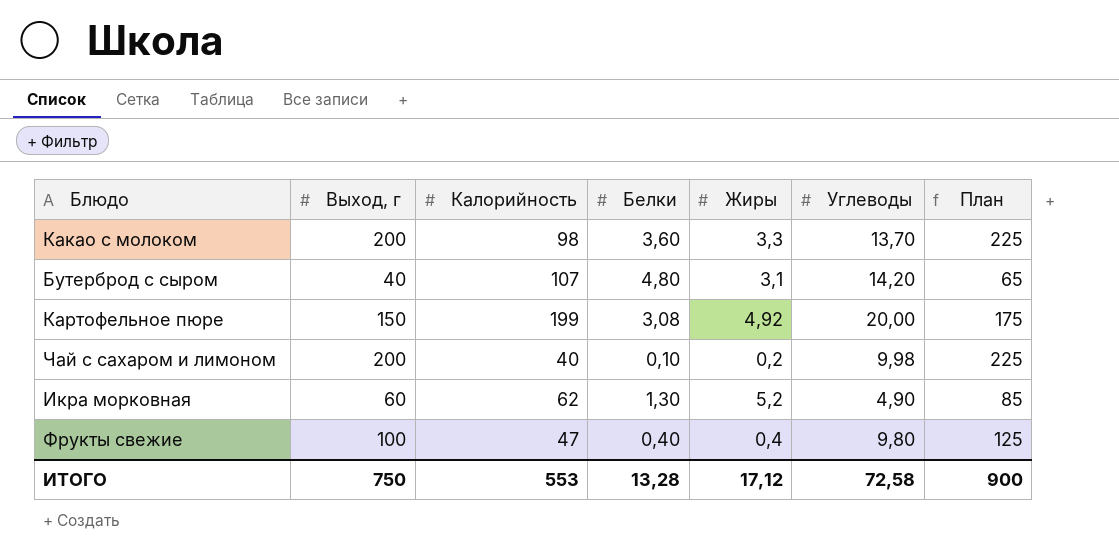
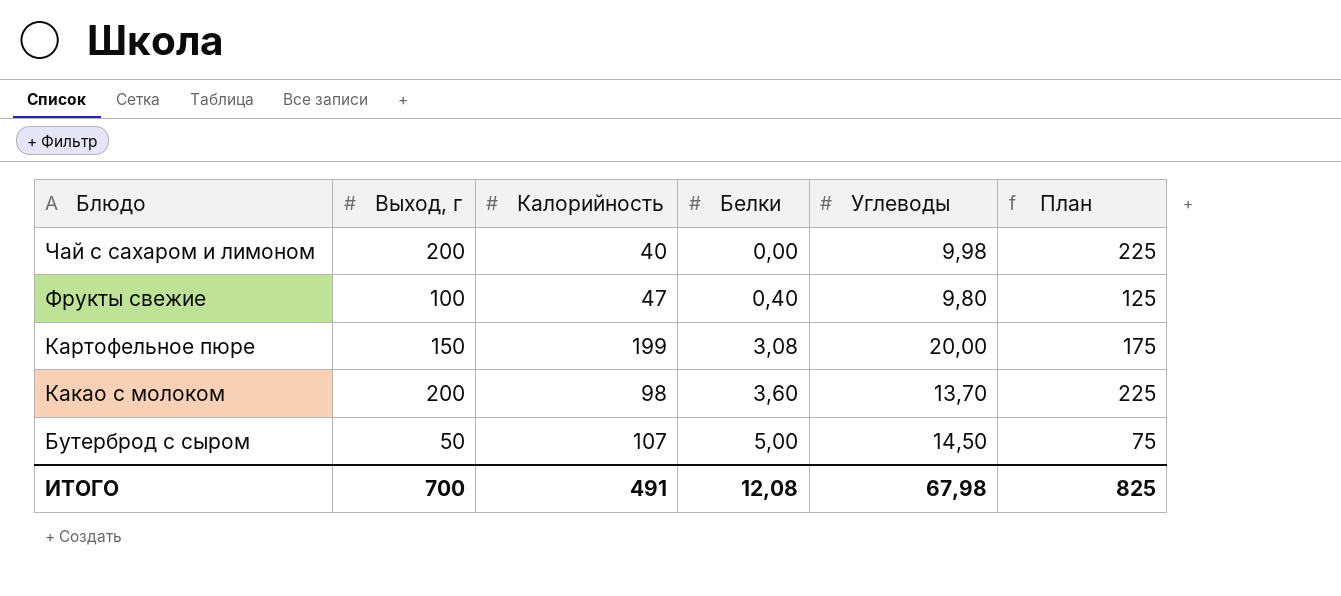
row order: none -> Блюдо descending
column Жиры | position: 5 -> none
row Икра морковная: 60 | 62 | 1,30 | 5,2 | 4,90 | 85 -> none
Чай с сахаром и лимоном | Белки: 0,10 -> 0,00
Бутерброд с сыром | Выход, г: 40 -> 50
Бутерброд с сыром | Белки: 4,80 -> 5,00
Бутерброд с сыром | Углеводы: 14,20 -> 14,50
Бутерброд с сыром | План: 65 -> 75
ИТОГО | Выход, г: 750 -> 700
ИТОГО | Калорийность: 553 -> 491
ИТОГО | Белки: 13,28 -> 12,08
ИТОГО | Углеводы: 72,58 -> 67,98
ИТОГО | План: 900 -> 825

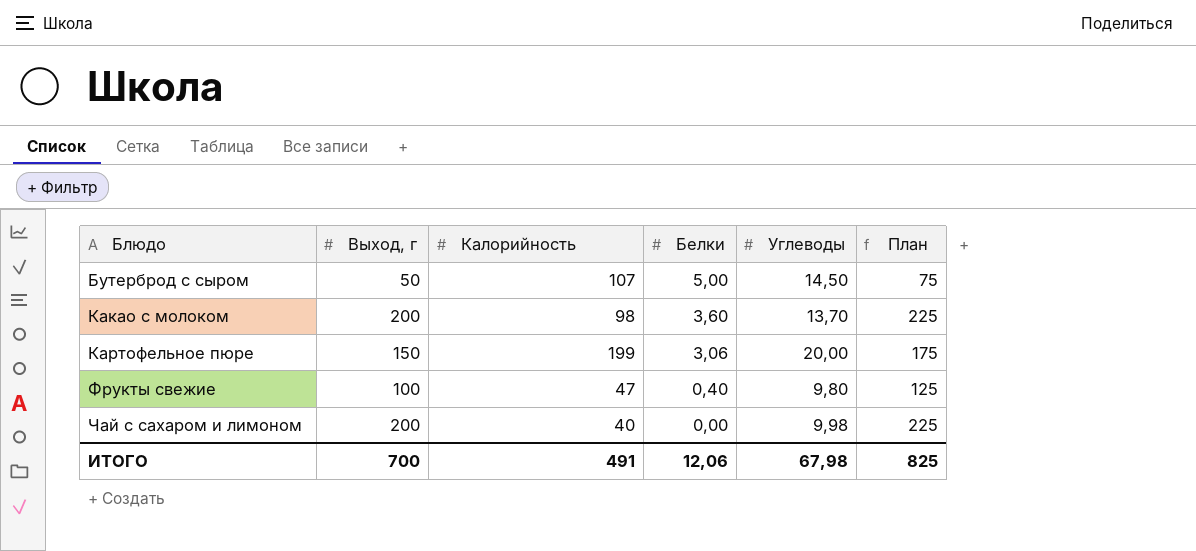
row order: Блюдо descending -> Блюдо ascending
Картофельное пюре | Белки: 3,08 -> 3,06
ИТОГО | Белки: 12,08 -> 12,06

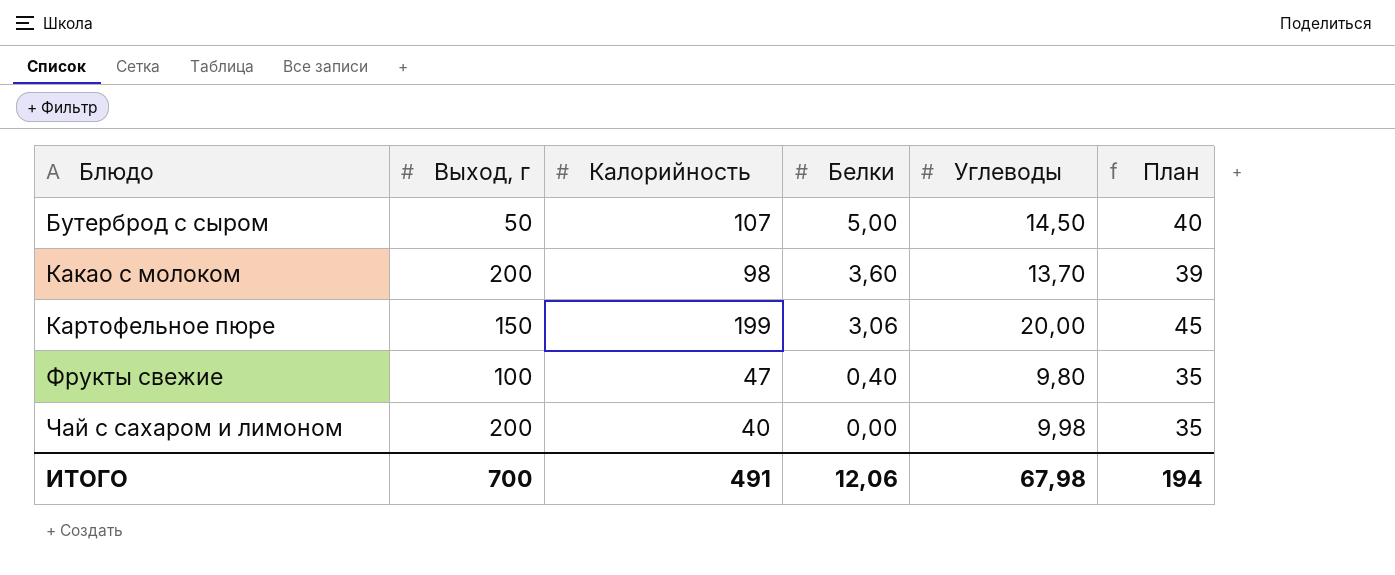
column План | formula: [Выход, г] + 25 -> [Углеводы] + 25
ИТОГО | План: 825 -> 194

